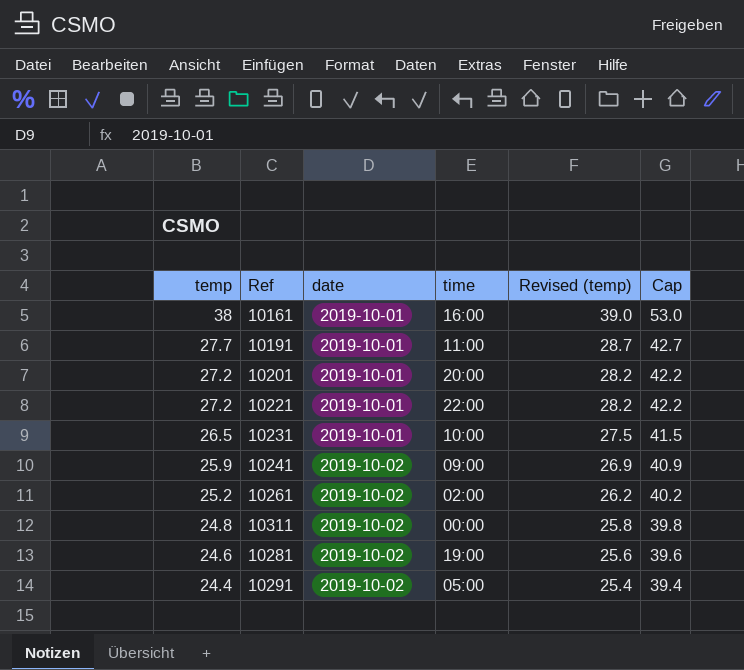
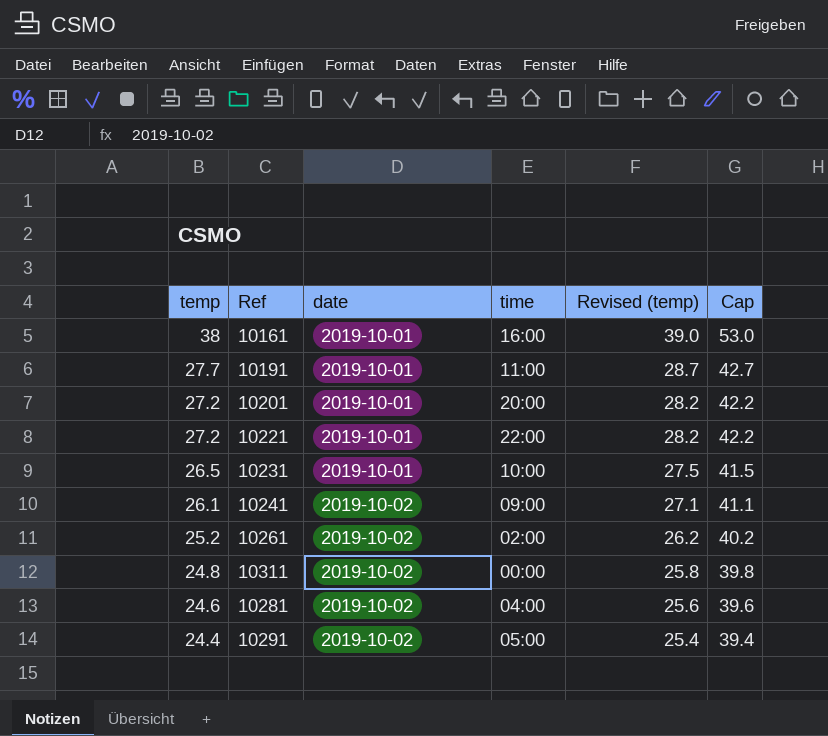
10241 | temp: 25.9 -> 26.1
10241 | Revised (temp): 26.9 -> 27.1
10241 | Cap: 40.9 -> 41.1
10281 | time: 19:00 -> 04:00

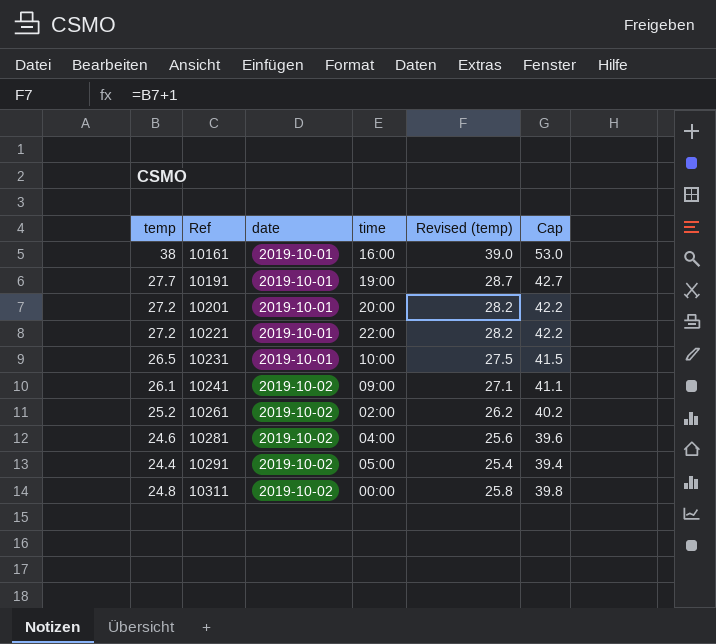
row order: temp descending -> Ref ascending
10191 | time: 11:00 -> 19:00

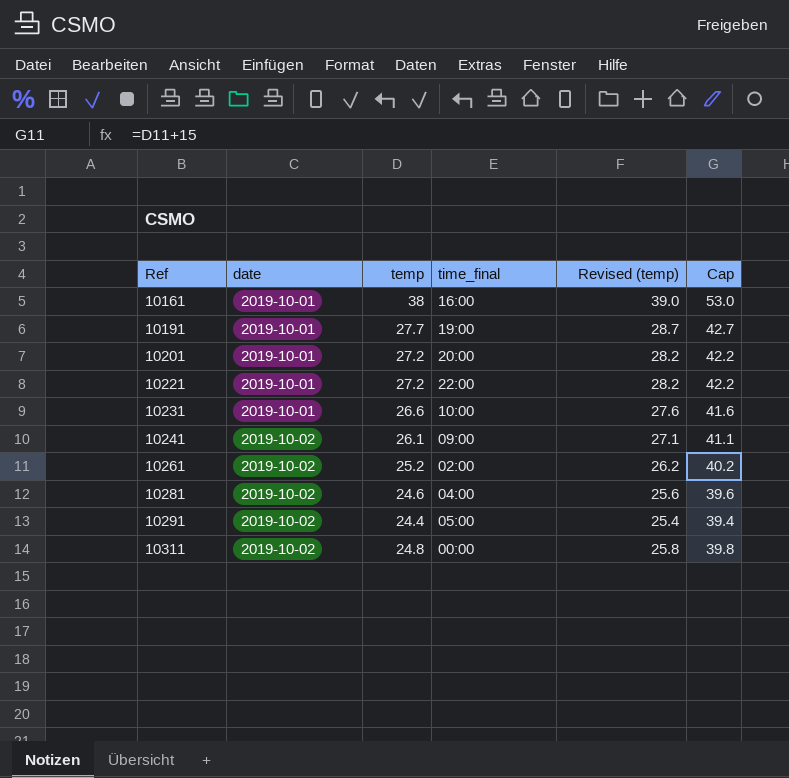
column temp | position: 1 -> 3
column name: time -> time_final
10231 | temp: 26.5 -> 26.6
10231 | Revised (temp): 27.5 -> 27.6
10231 | Cap: 41.5 -> 41.6

